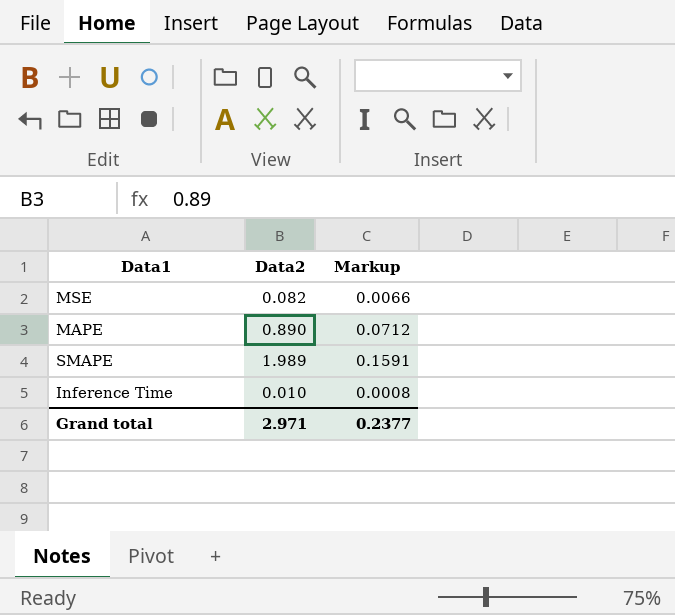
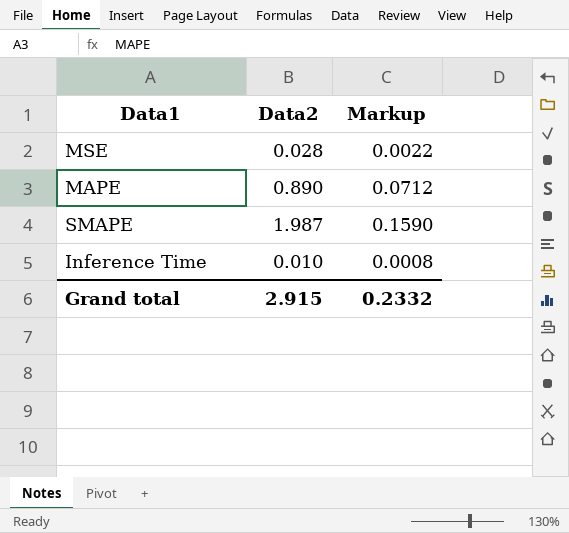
MSE | Data2: 0.082 -> 0.028
MSE | Markup: 0.0066 -> 0.0022
SMAPE | Data2: 1.989 -> 1.987
SMAPE | Markup: 0.1591 -> 0.1590
Grand total | Data2: 2.971 -> 2.915
Grand total | Markup: 0.2377 -> 0.2332

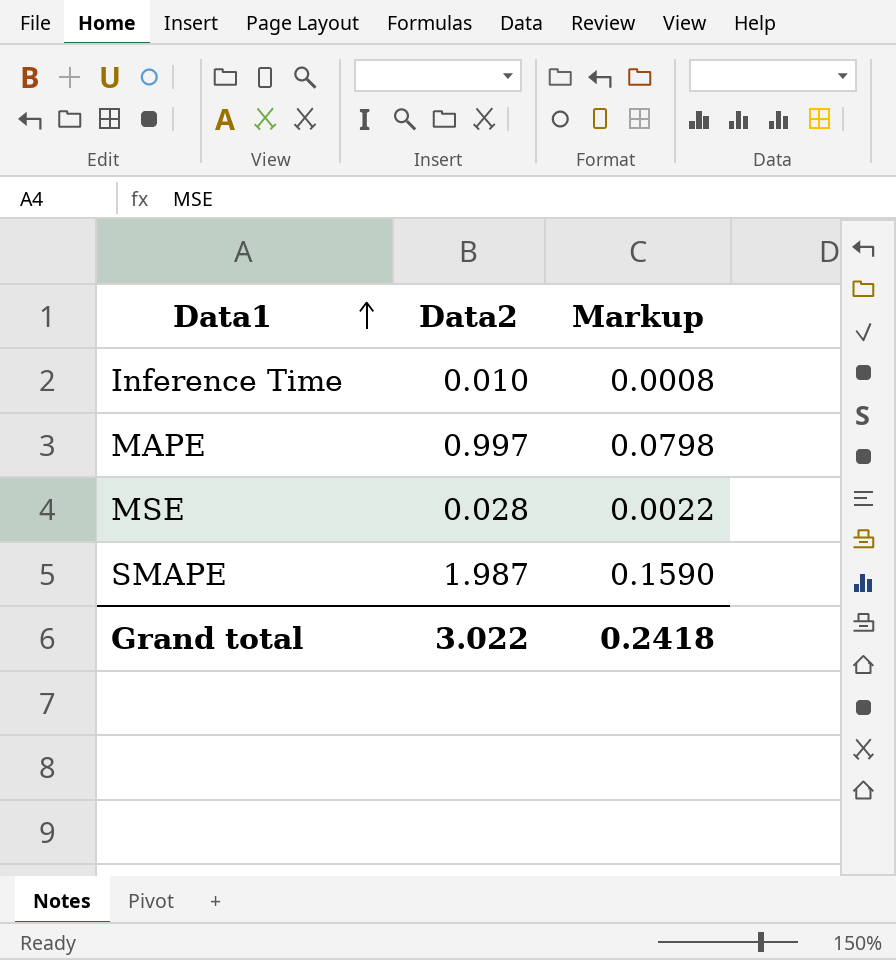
row order: none -> Data1 ascending
MAPE | Data2: 0.890 -> 0.997
MAPE | Markup: 0.0712 -> 0.0798
Grand total | Data2: 2.915 -> 3.022
Grand total | Markup: 0.2332 -> 0.2418

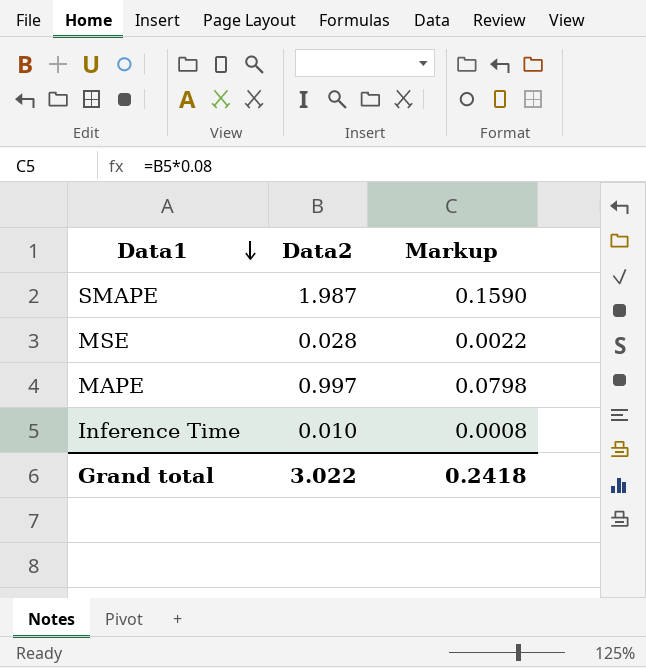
row order: Data1 ascending -> Data1 descending

